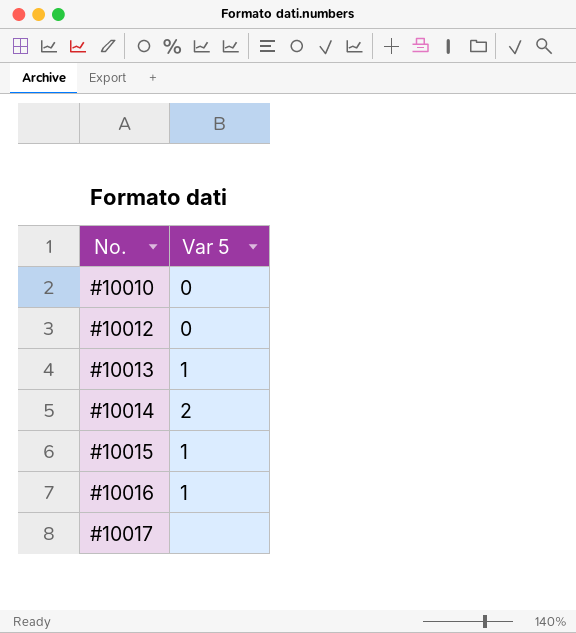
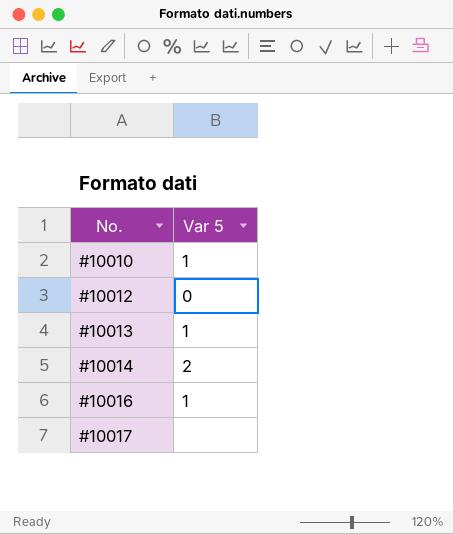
row #10015: 1 -> none
#10010 | Var 5: 0 -> 1

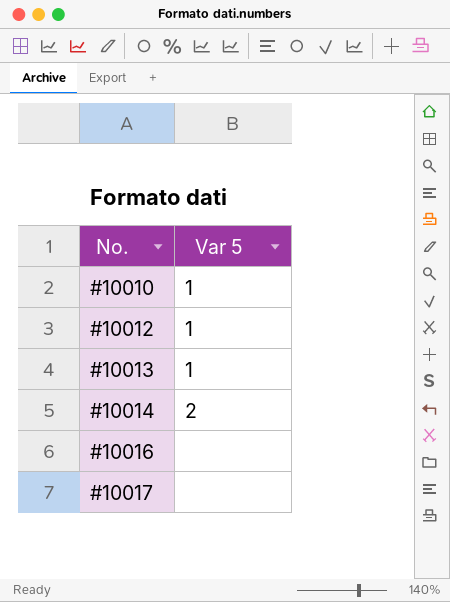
#10012 | Var 5: 0 -> 1
#10016 | Var 5: 1 -> none

